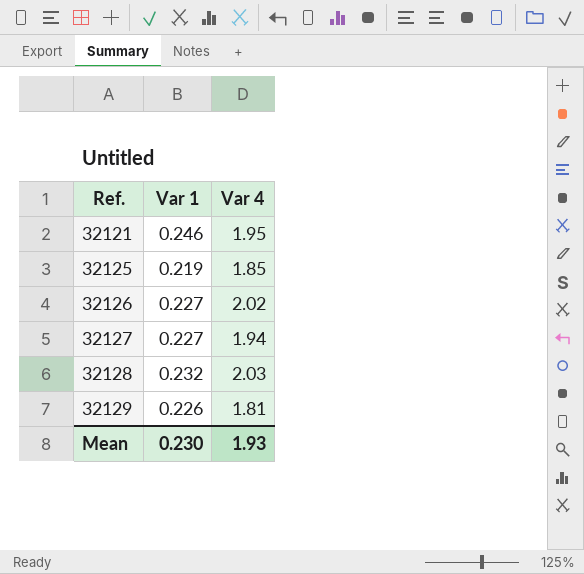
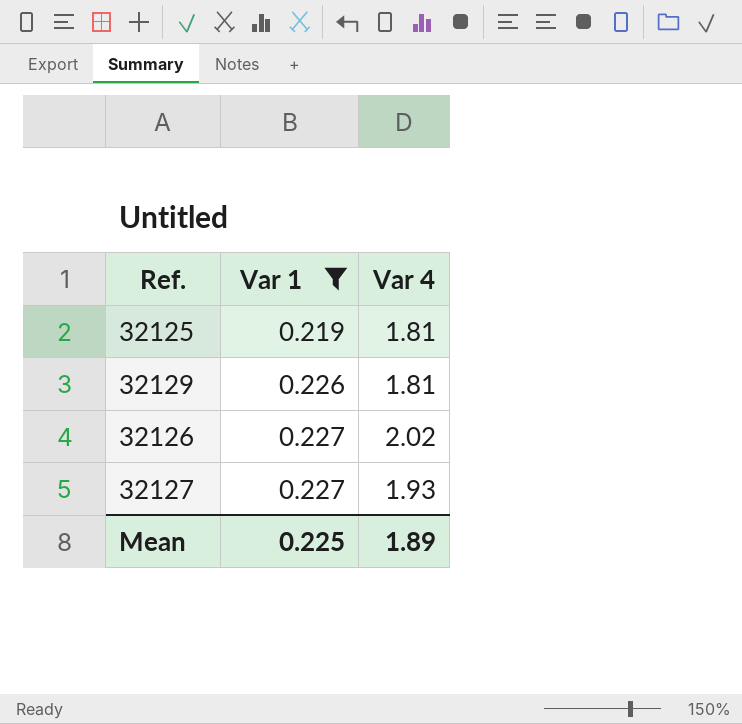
filter: none -> Var 1 <= 0.227
row order: Ref. ascending -> Var 1 ascending
32125 | Var 4: 1.85 -> 1.81
32127 | Var 4: 1.94 -> 1.93
Mean | Var 1: 0.230 -> 0.225
Mean | Var 4: 1.93 -> 1.89

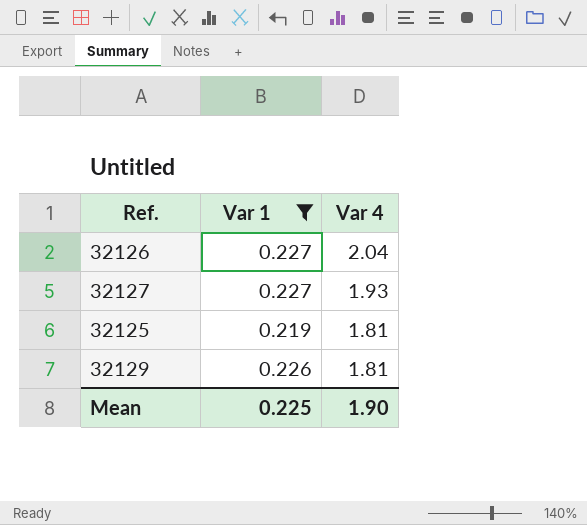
row order: Var 1 ascending -> Var 4 descending
32126 | Var 4: 2.02 -> 2.04
Mean | Var 4: 1.89 -> 1.90

